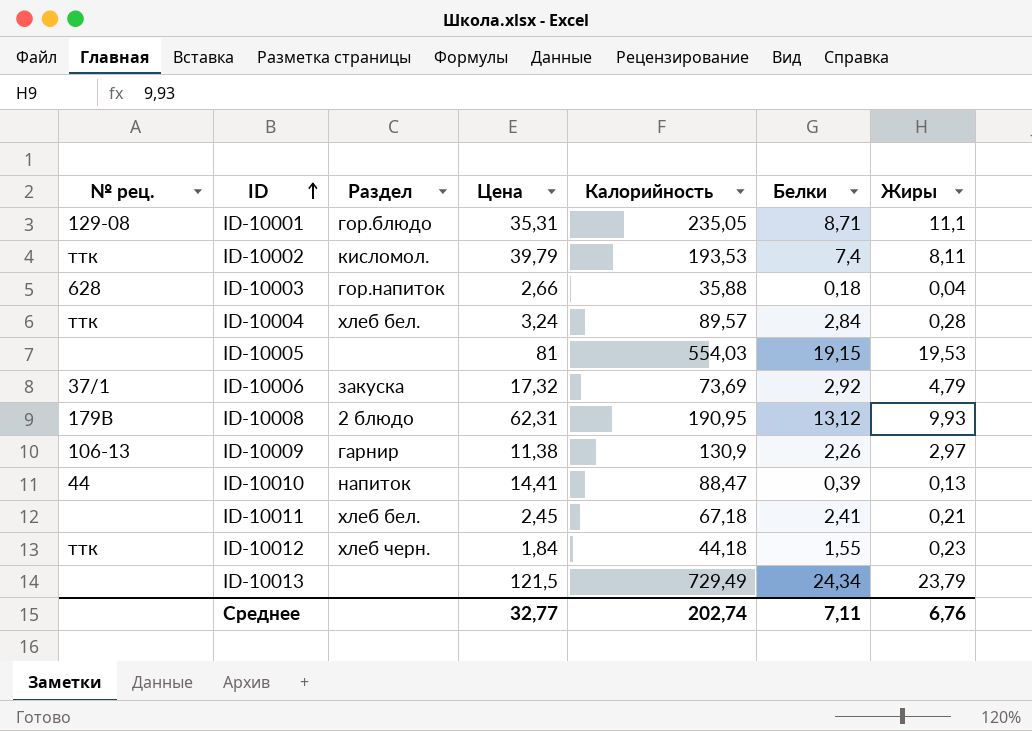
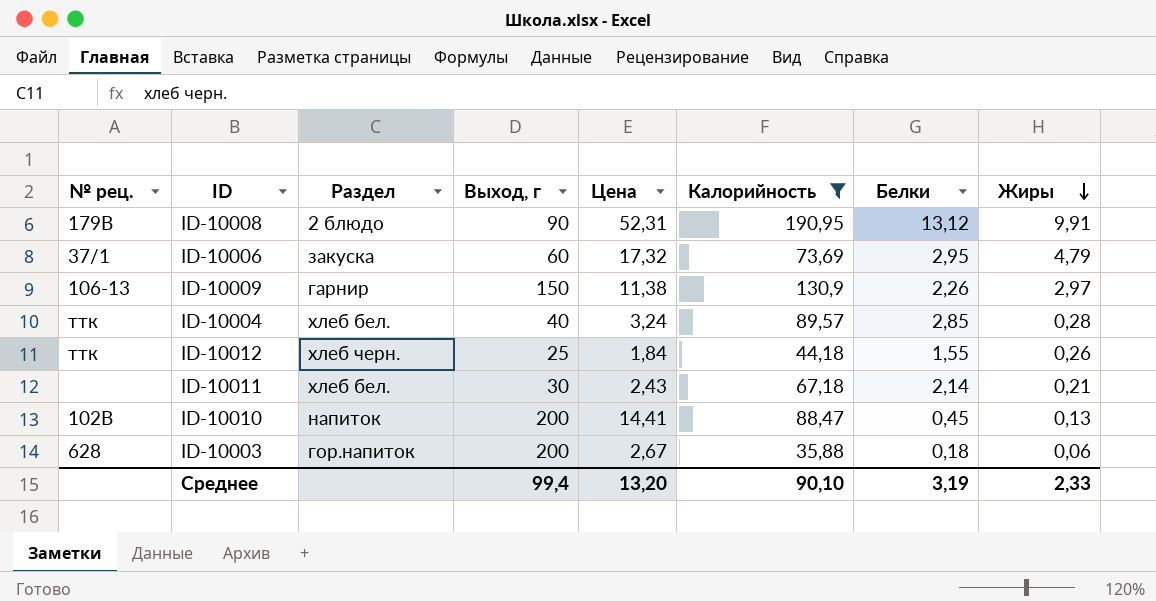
filter: none -> Калорийность <= 190,95
row order: ID ascending -> Жиры descending
column Выход, г | position: none -> 4
ID-10008 | Цена: 62,31 -> 52,31
ID-10008 | Жиры: 9,93 -> 9,91
ID-10006 | Белки: 2,92 -> 2,95
ID-10004 | Белки: 2,84 -> 2,85
ID-10012 | Жиры: 0,23 -> 0,26
ID-10011 | Цена: 2,45 -> 2,43
ID-10011 | Белки: 2,41 -> 2,14
ID-10010 | № рец.: 44 -> 102В
ID-10010 | Белки: 0,39 -> 0,45
ID-10003 | Цена: 2,66 -> 2,67
ID-10003 | Жиры: 0,04 -> 0,06
Среднее | Цена: 32,77 -> 13,20
Среднее | Калорийность: 202,74 -> 90,10
Среднее | Белки: 7,11 -> 3,19
Среднее | Жиры: 6,76 -> 2,33

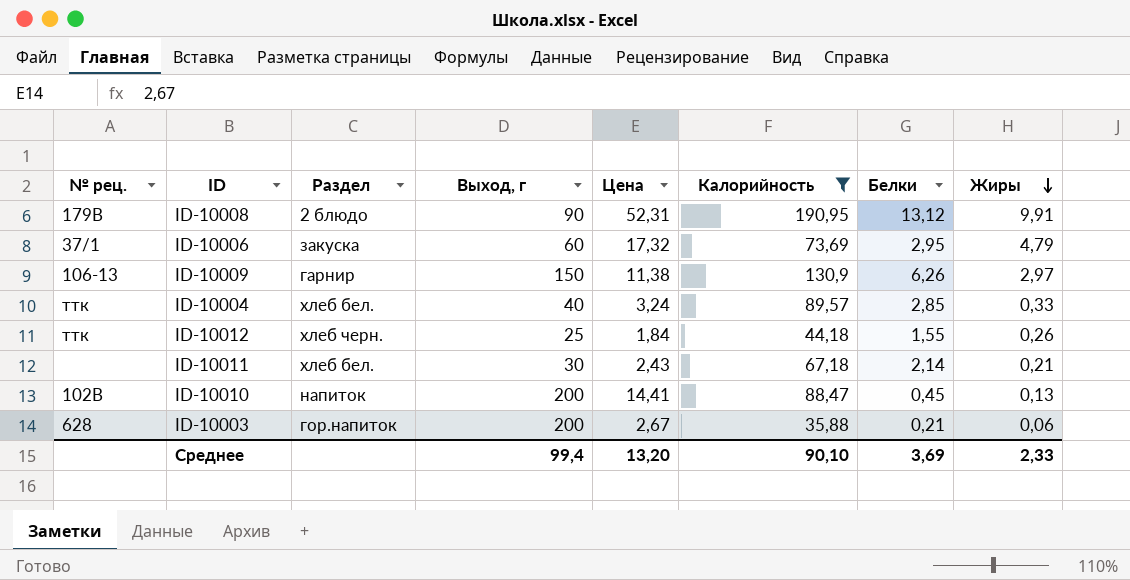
ID-10009 | Белки: 2,26 -> 6,26
ID-10004 | Жиры: 0,28 -> 0,33
ID-10003 | Белки: 0,18 -> 0,21
Среднее | Белки: 3,19 -> 3,69

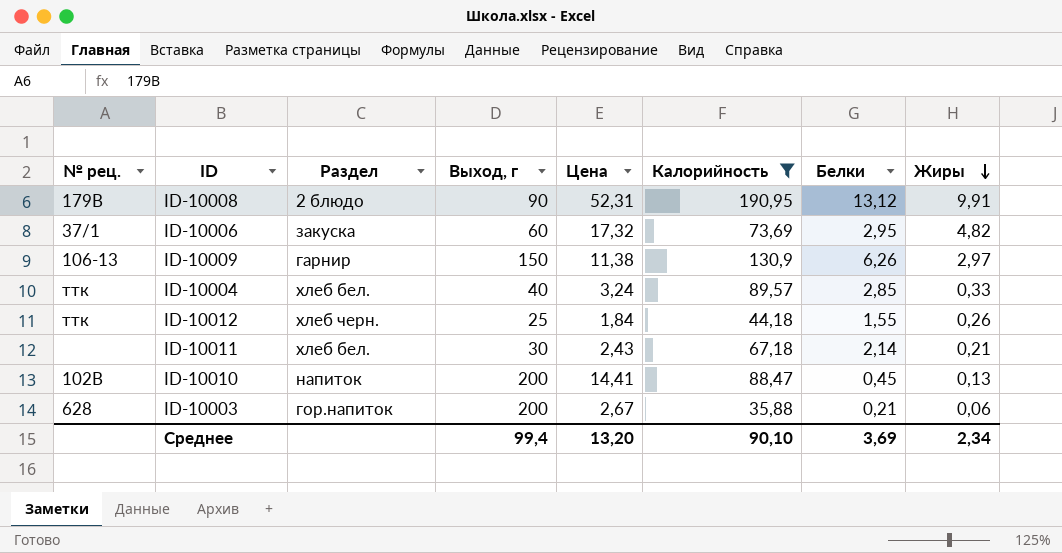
ID-10006 | Жиры: 4,79 -> 4,82
Среднее | Жиры: 2,33 -> 2,34

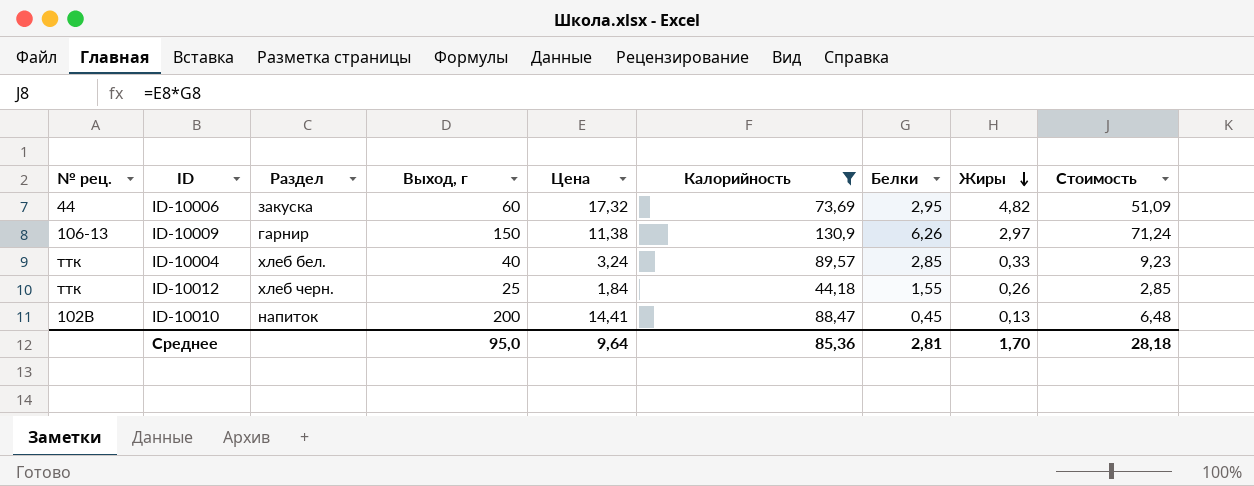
column Стоимость | formula: none -> [Цена] * [Белки]
row ID-10008: 179В | 2 блюдо | 90 | 52,31 | 190,95 | 13,12 | 9,91 -> none
row ID-10011: none | хлеб бел. | 30 | 2,43 | 67,18 | 2,14 | 0,21 -> none
row ID-10003: 628 | гор.напиток | 200 | 2,67 | 35,88 | 0,21 | 0,06 -> none
ID-10006 | № рец.: 37/1 -> 44
Среднее | Выход, г: 99,4 -> 95,0
Среднее | Цена: 13,20 -> 9,64
Среднее | Калорийность: 90,10 -> 85,36
Среднее | Белки: 3,69 -> 2,81
Среднее | Жиры: 2,34 -> 1,70

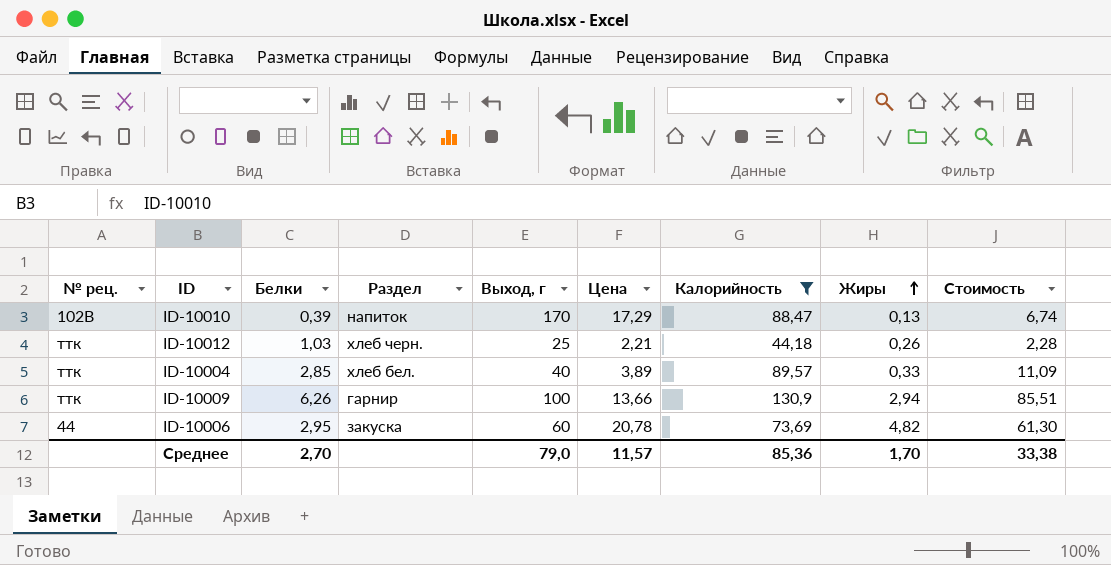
row order: Жиры descending -> Жиры ascending
column Белки | position: 7 -> 3
ID-10010 | Белки: 0,45 -> 0,39
ID-10010 | Выход, г: 200 -> 170
ID-10010 | Цена: 14,41 -> 17,29
ID-10010 | Стоимость: 6,48 -> 6,74
ID-10012 | Белки: 1,55 -> 1,03
ID-10012 | Цена: 1,84 -> 2,21
ID-10012 | Стоимость: 2,85 -> 2,28
ID-10004 | Цена: 3,24 -> 3,89
ID-10004 | Стоимость: 9,23 -> 11,09
ID-10009 | № рец.: 106-13 -> ттк
ID-10009 | Выход, г: 150 -> 100
ID-10009 | Цена: 11,38 -> 13,66
ID-10009 | Жиры: 2,97 -> 2,94
ID-10009 | Стоимость: 71,24 -> 85,51
ID-10006 | Цена: 17,32 -> 20,78
ID-10006 | Стоимость: 51,09 -> 61,30
Среднее | Белки: 2,81 -> 2,70
Среднее | Выход, г: 95,0 -> 79,0
Среднее | Цена: 9,64 -> 11,57
Среднее | Стоимость: 28,18 -> 33,38

